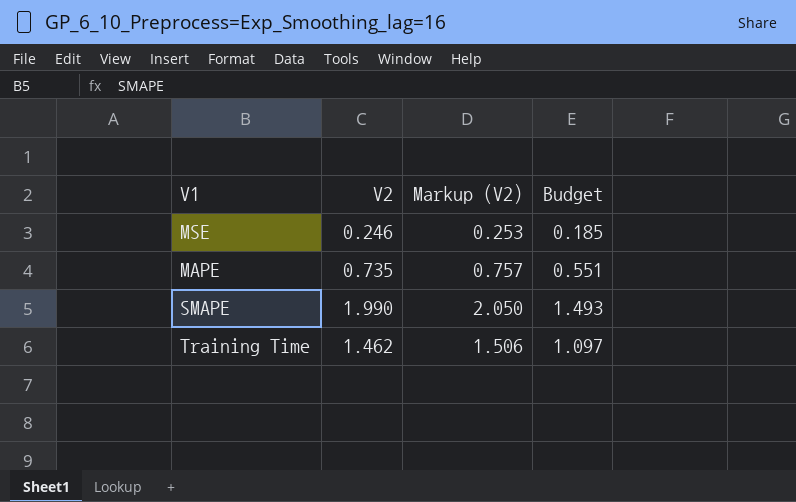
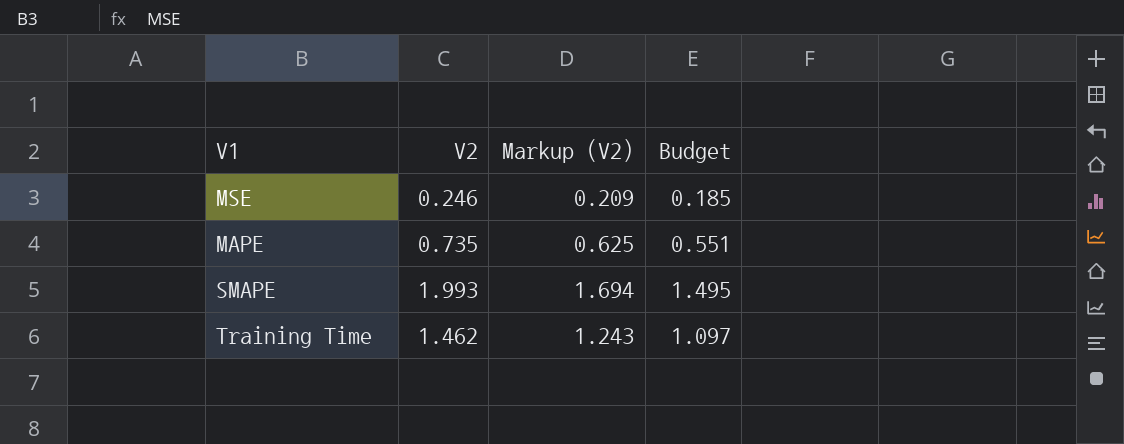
column Markup (V2) | formula: [V2] * 1.03 -> [V2] * 0.85
SMAPE | V2: 1.990 -> 1.993
SMAPE | Budget: 1.493 -> 1.495

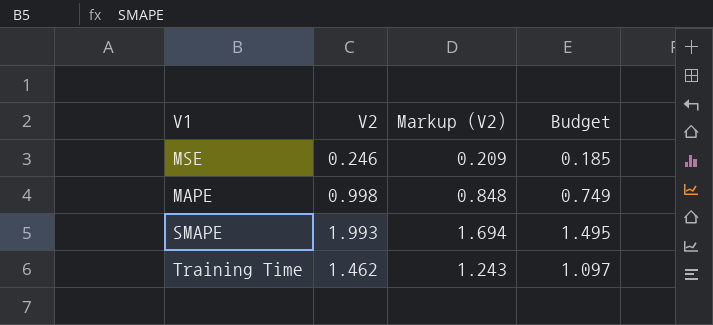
MAPE | V2: 0.735 -> 0.998
MAPE | Markup (V2): 0.625 -> 0.848
MAPE | Budget: 0.551 -> 0.749

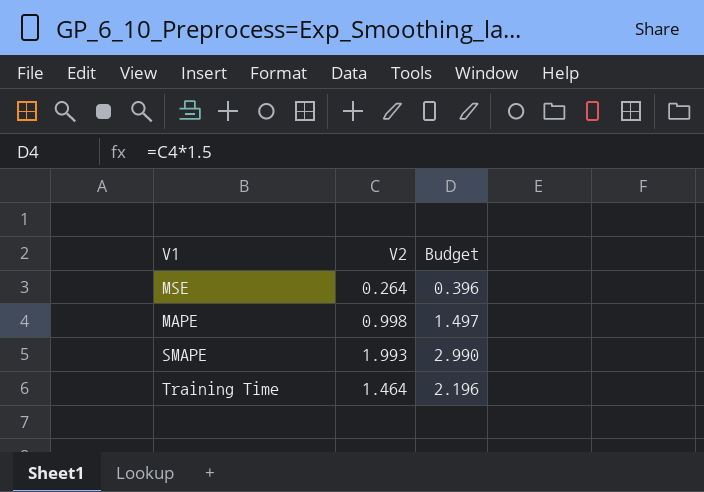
column Markup (V2) | formula: [V2] * 0.85 -> none
column Budget | formula: [V2] * 0.75 -> [V2] * 1.5
MSE | V2: 0.246 -> 0.264
Training Time | V2: 1.462 -> 1.464

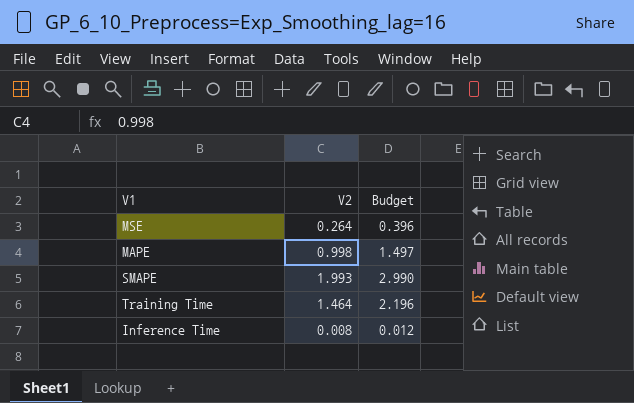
row Inference Time: none -> 0.008 | 0.012

